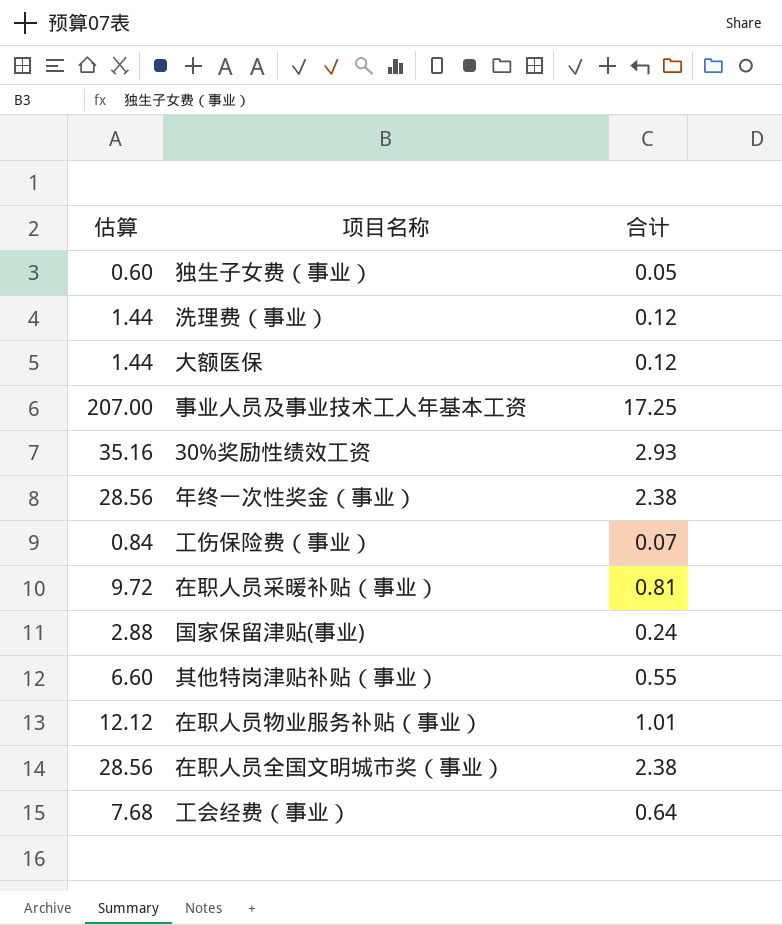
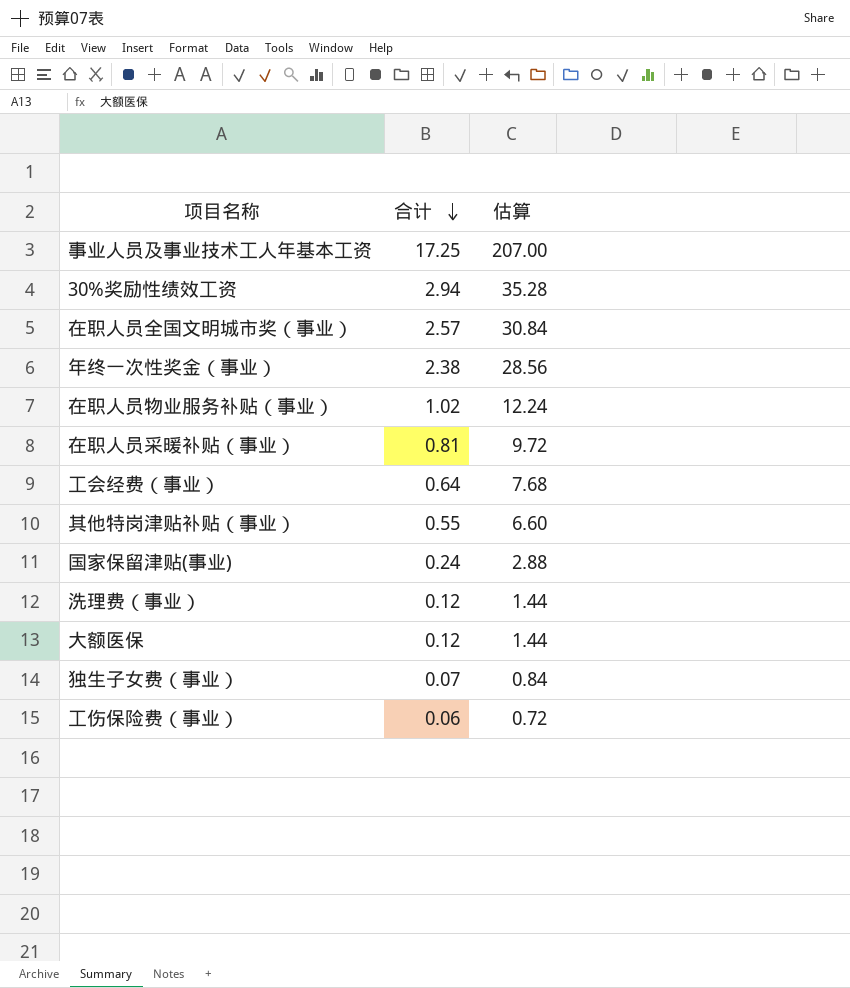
row order: none -> 合计 descending
column 估算 | position: 1 -> 3
30%奖励性绩效工资 | 合计: 2.93 -> 2.94
30%奖励性绩效工资 | 估算: 35.16 -> 35.28
在职人员全国文明城市奖（事业） | 合计: 2.38 -> 2.57
在职人员全国文明城市奖（事业） | 估算: 28.56 -> 30.84
在职人员物业服务补贴（事业） | 合计: 1.01 -> 1.02
在职人员物业服务补贴（事业） | 估算: 12.12 -> 12.24
独生子女费（事业） | 合计: 0.05 -> 0.07
独生子女费（事业） | 估算: 0.60 -> 0.84
工伤保险费（事业） | 合计: 0.07 -> 0.06
工伤保险费（事业） | 估算: 0.84 -> 0.72

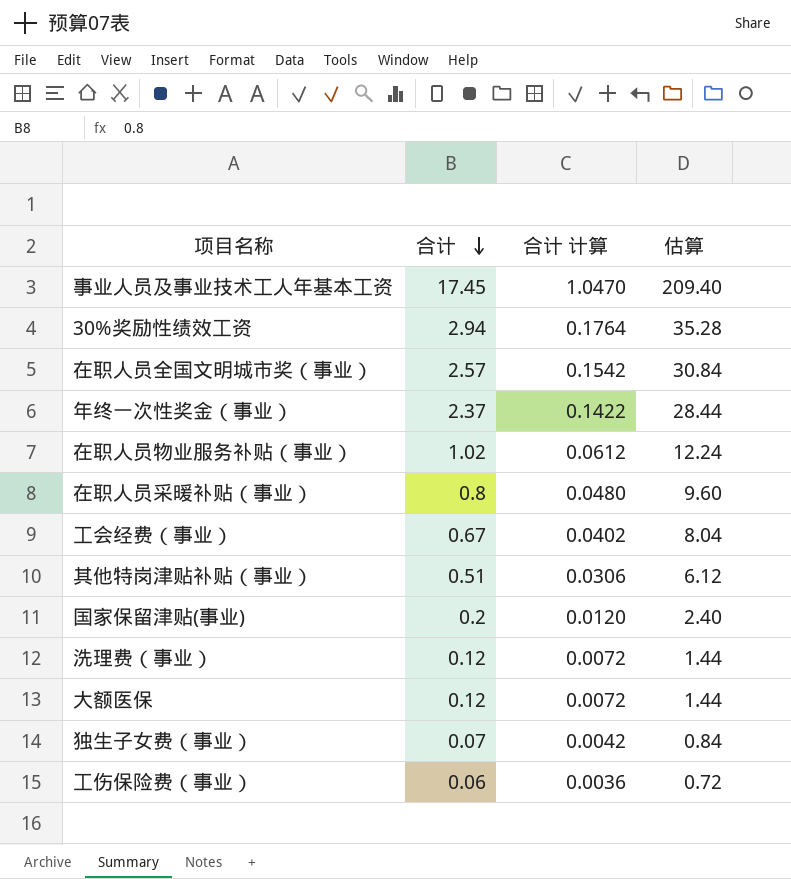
column 合计 计算 | formula: none -> [合计] * 0.06
事业人员及事业技术工人年基本工资 | 合计: 17.25 -> 17.45
事业人员及事业技术工人年基本工资 | 估算: 207.00 -> 209.40
年终一次性奖金（事业） | 合计: 2.38 -> 2.37
年终一次性奖金（事业） | 估算: 28.56 -> 28.44
在职人员采暖补贴（事业） | 合计: 0.81 -> 0.8
在职人员采暖补贴（事业） | 估算: 9.72 -> 9.60
工会经费（事业） | 合计: 0.64 -> 0.67
工会经费（事业） | 估算: 7.68 -> 8.04
其他特岗津贴补贴（事业） | 合计: 0.55 -> 0.51
其他特岗津贴补贴（事业） | 估算: 6.60 -> 6.12
国家保留津贴(事业) | 合计: 0.24 -> 0.2
国家保留津贴(事业) | 估算: 2.88 -> 2.40

